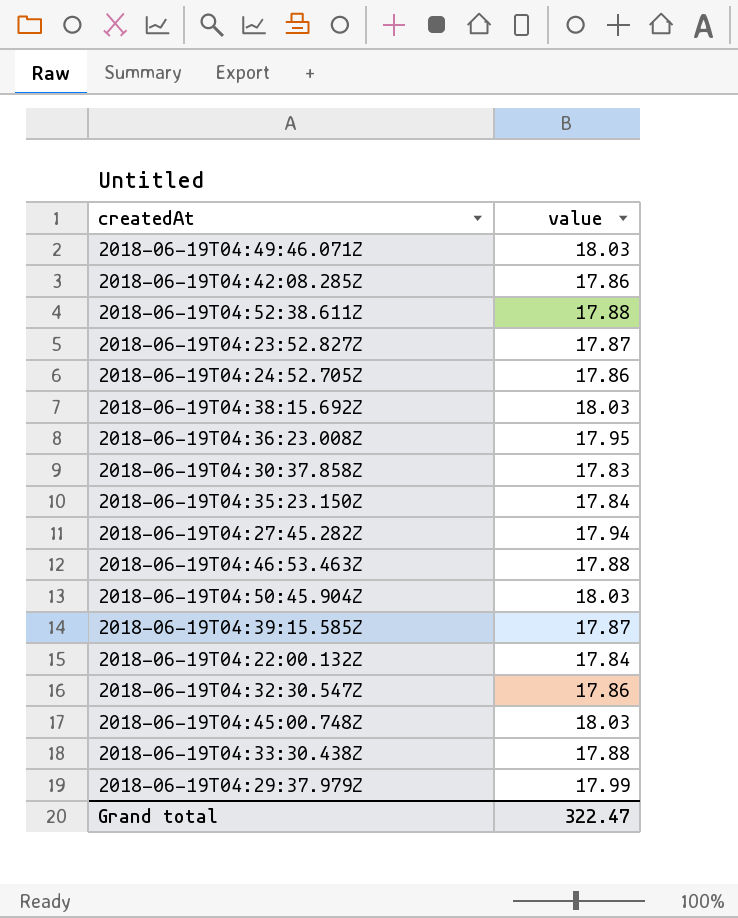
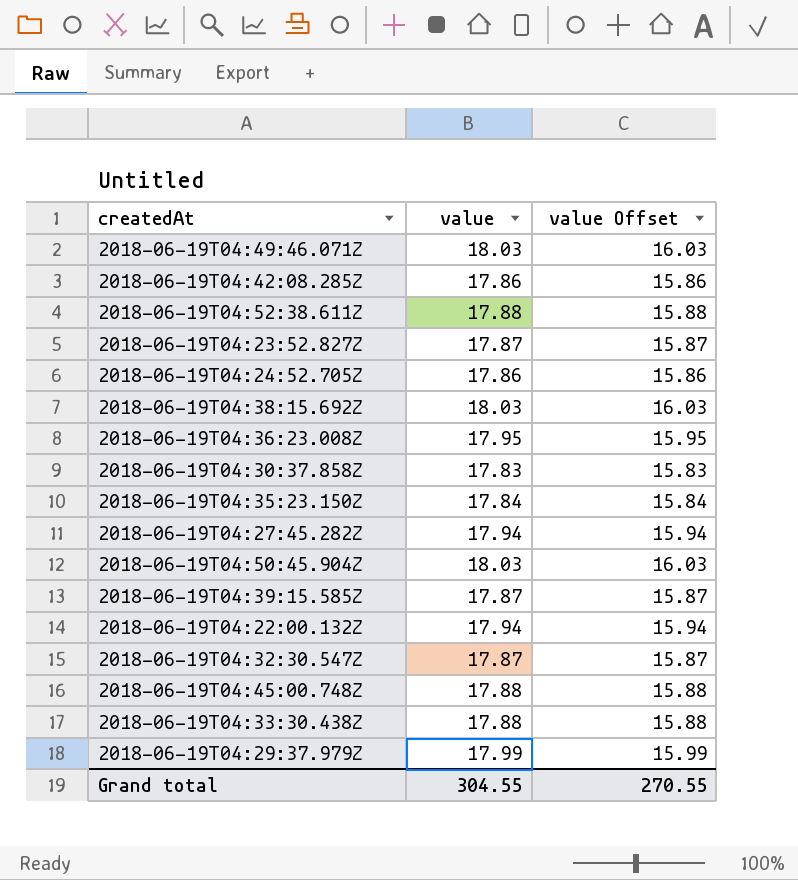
column value Offset | formula: none -> [value] - 2
row 2018-06-19T04:46:53.463Z: 17.88 -> none
2018-06-19T04:22:00.132Z | value: 17.84 -> 17.94
2018-06-19T04:32:30.547Z | value: 17.86 -> 17.87
2018-06-19T04:45:00.748Z | value: 18.03 -> 17.88
Grand total | value: 322.47 -> 304.55

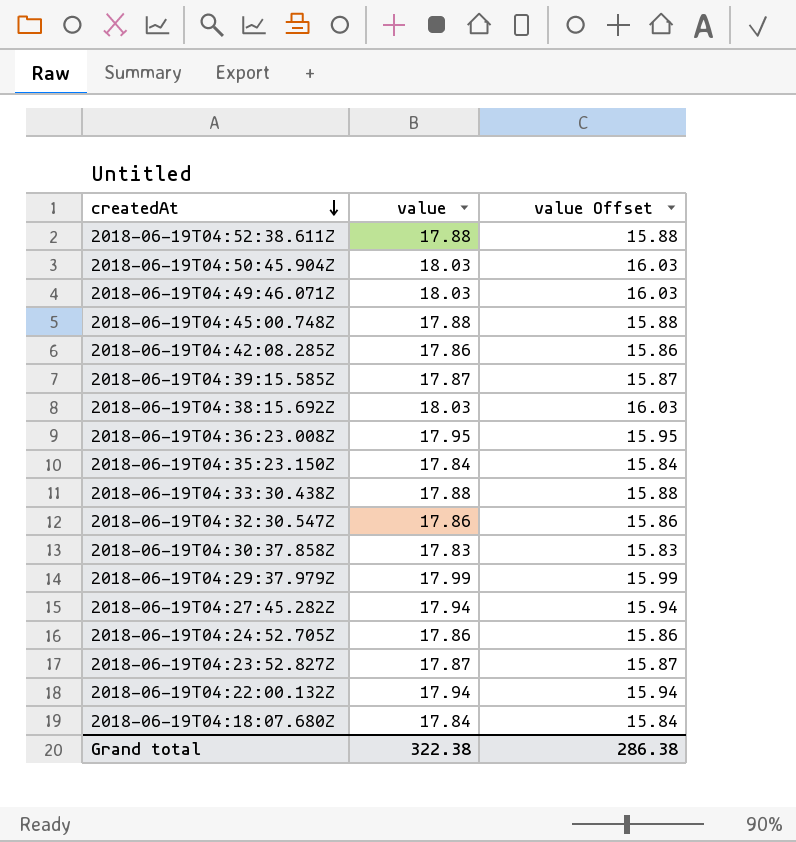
row order: none -> createdAt descending
2018-06-19T04:32:30.547Z | value: 17.87 -> 17.86
2018-06-19T04:32:30.547Z | value Offset: 15.87 -> 15.86
row 2018-06-19T04:18:07.680Z: none -> 17.84 | 15.84
Grand total | value: 304.55 -> 322.38
Grand total | value Offset: 270.55 -> 286.38

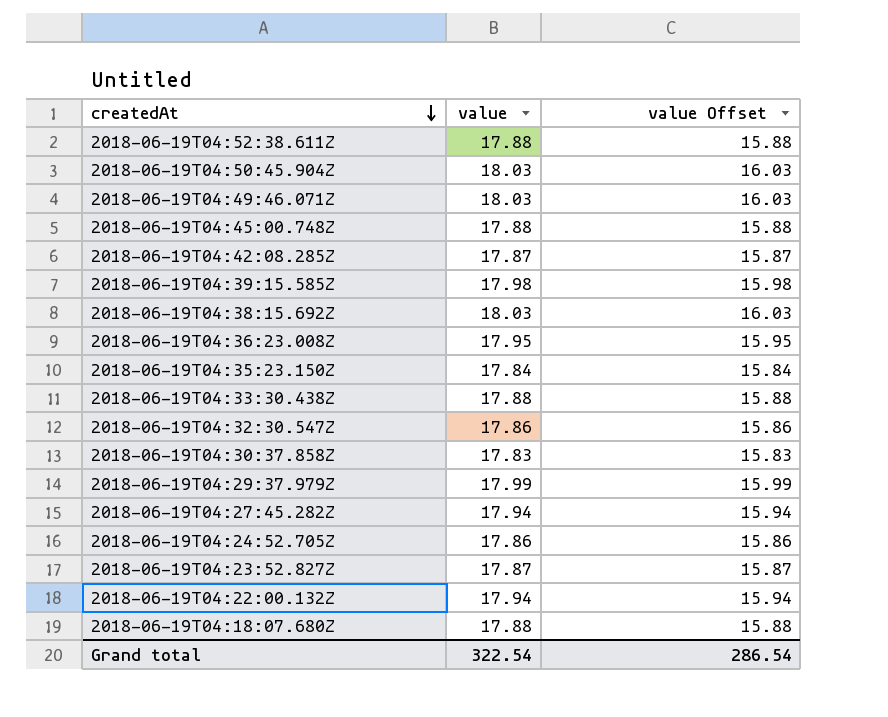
2018-06-19T04:42:08.285Z | value: 17.86 -> 17.87
2018-06-19T04:42:08.285Z | value Offset: 15.86 -> 15.87
2018-06-19T04:39:15.585Z | value: 17.87 -> 17.98
2018-06-19T04:39:15.585Z | value Offset: 15.87 -> 15.98
2018-06-19T04:18:07.680Z | value: 17.84 -> 17.88
2018-06-19T04:18:07.680Z | value Offset: 15.84 -> 15.88
Grand total | value: 322.38 -> 322.54
Grand total | value Offset: 286.38 -> 286.54

